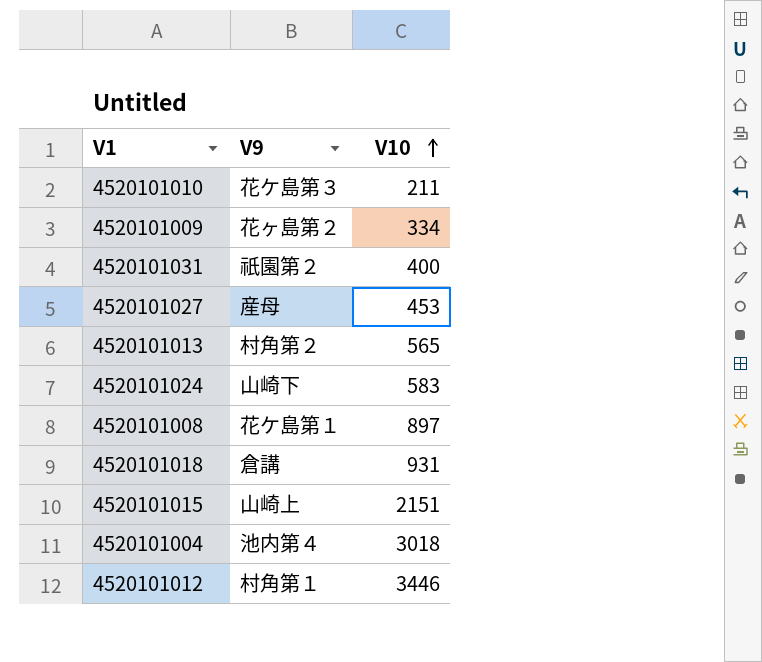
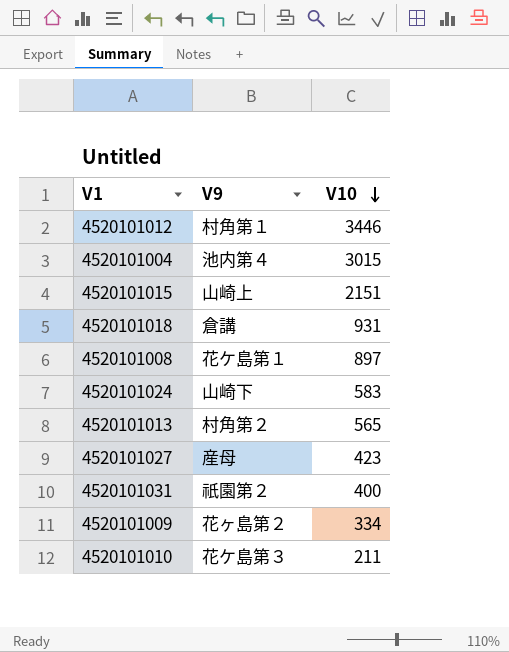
row order: V10 ascending -> V10 descending
4520101004 | V10: 3018 -> 3015
4520101027 | V10: 453 -> 423

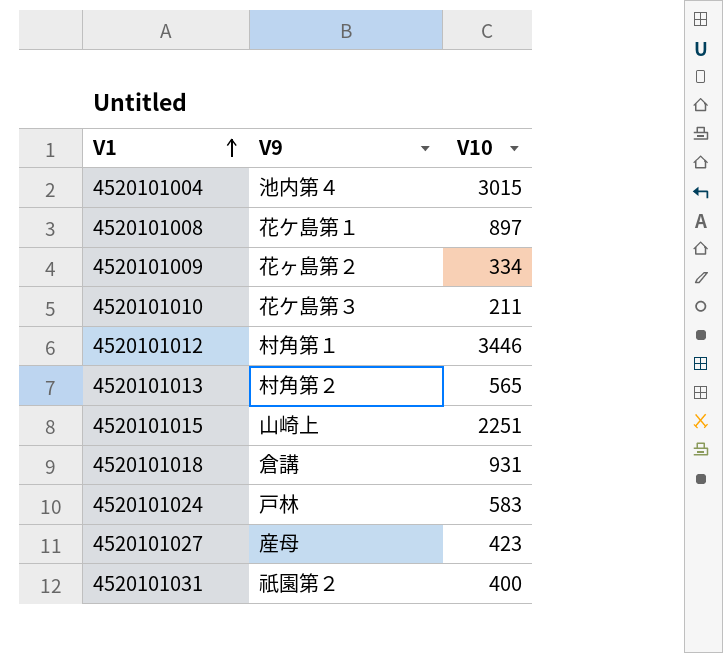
row order: V10 descending -> V1 ascending
4520101015 | V10: 2151 -> 2251
4520101024 | V9: 山崎下 -> 戸林

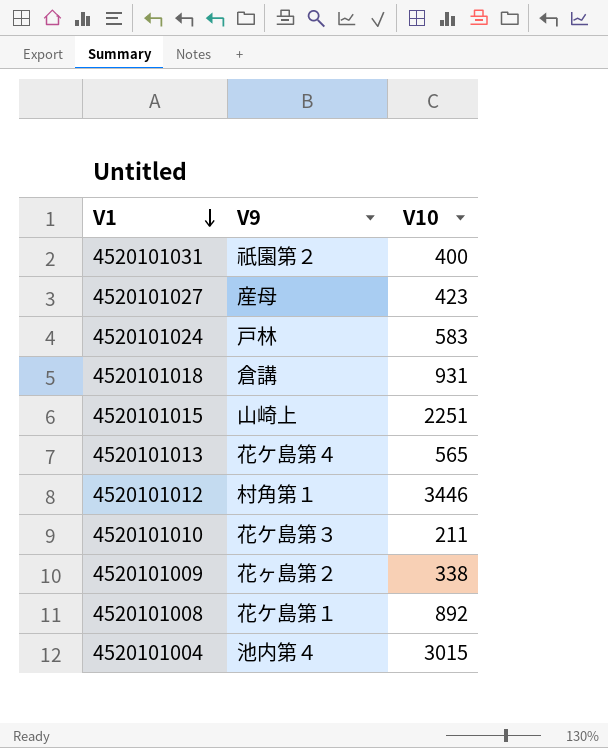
row order: V1 ascending -> V1 descending
4520101013 | V9: 村角第２ -> 花ケ島第４
4520101009 | V10: 334 -> 338
4520101008 | V10: 897 -> 892

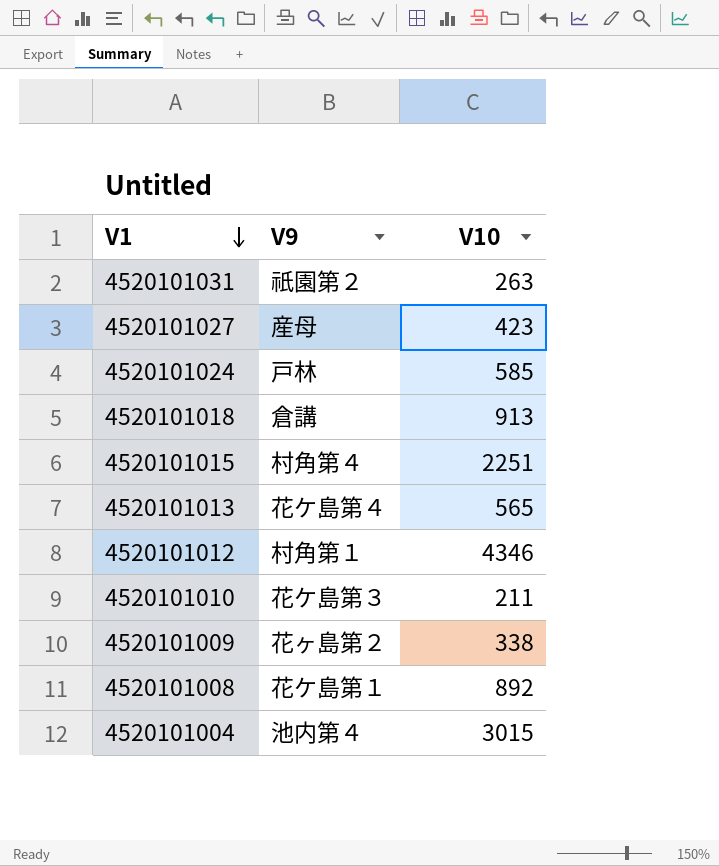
4520101031 | V10: 400 -> 263
4520101024 | V10: 583 -> 585
4520101018 | V10: 931 -> 913
4520101015 | V9: 山崎上 -> 村角第４
4520101012 | V10: 3446 -> 4346

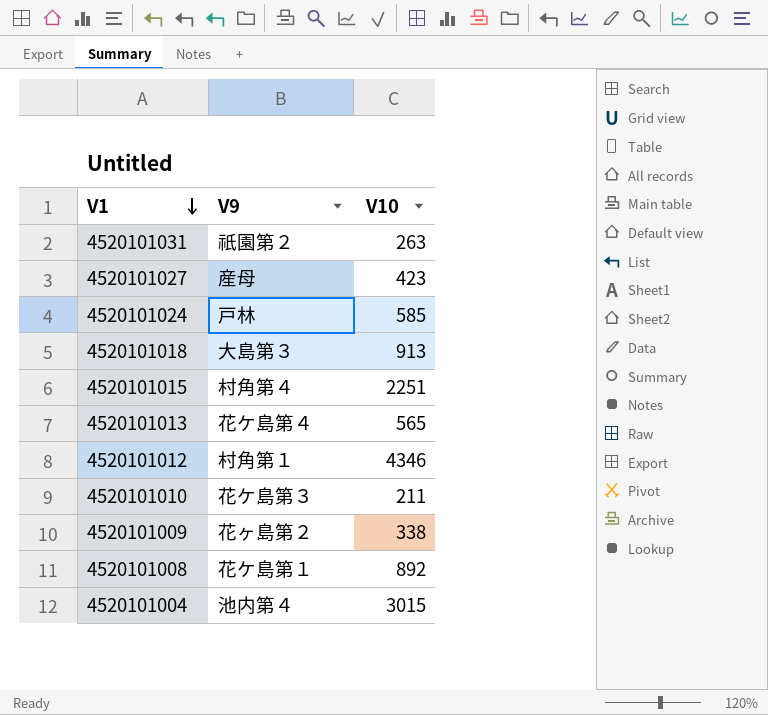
4520101018 | V9: 倉講 -> 大島第３

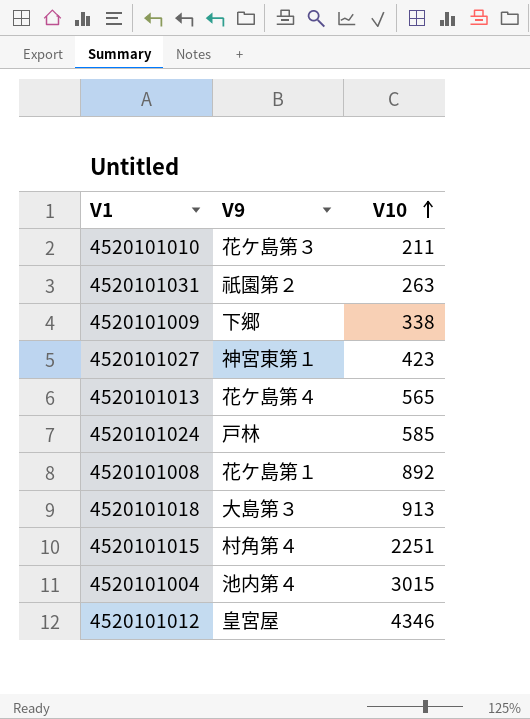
row order: V1 descending -> V10 ascending
4520101009 | V9: 花ヶ島第２ -> 下郷
4520101027 | V9: 産母 -> 神宮東第１
4520101012 | V9: 村角第１ -> 皇宮屋

